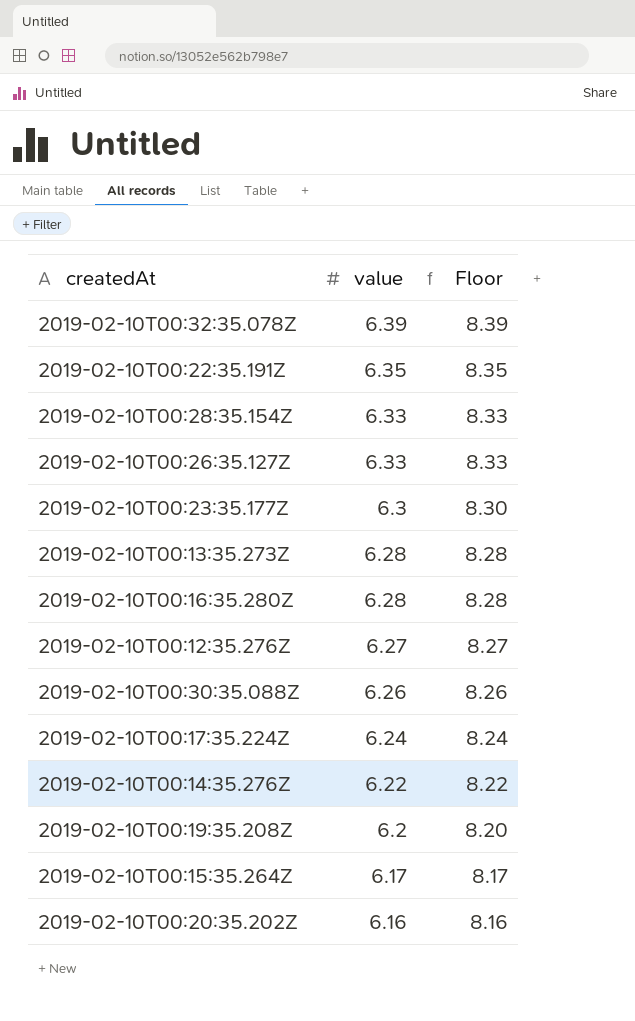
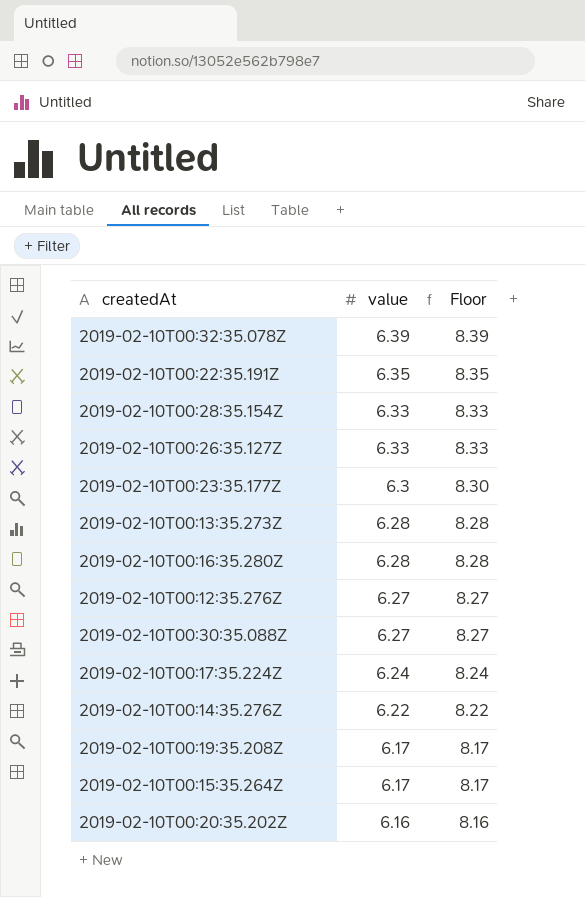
2019-02-10T00:30:35.088Z | value: 6.26 -> 6.27
2019-02-10T00:30:35.088Z | Floor: 8.26 -> 8.27
2019-02-10T00:19:35.208Z | value: 6.2 -> 6.17
2019-02-10T00:19:35.208Z | Floor: 8.20 -> 8.17

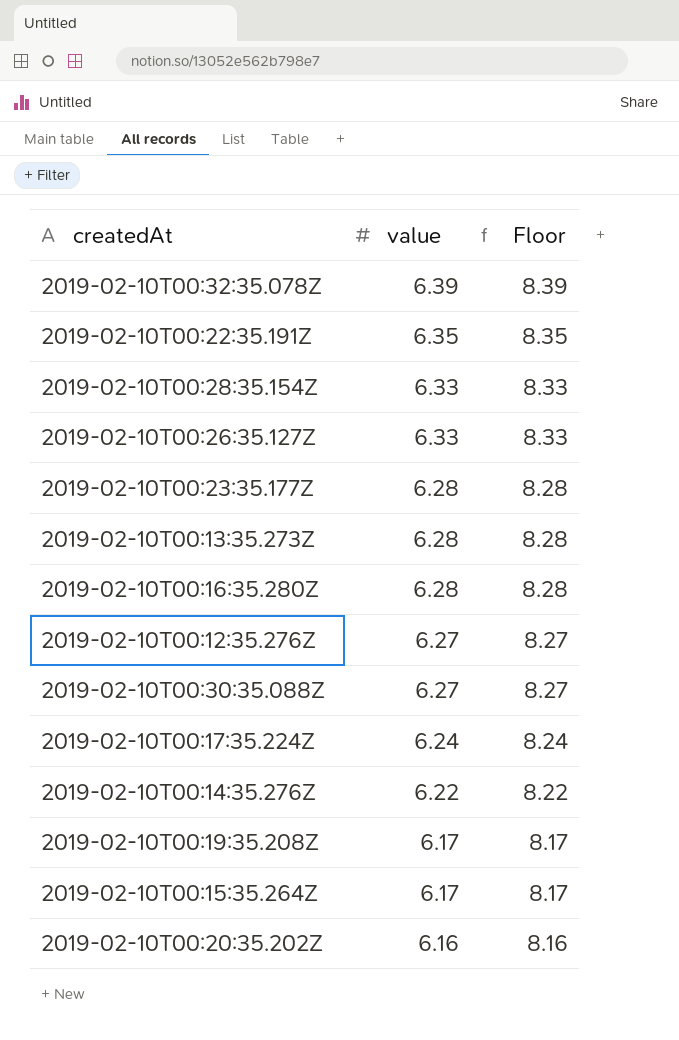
2019-02-10T00:23:35.177Z | value: 6.3 -> 6.28
2019-02-10T00:23:35.177Z | Floor: 8.30 -> 8.28

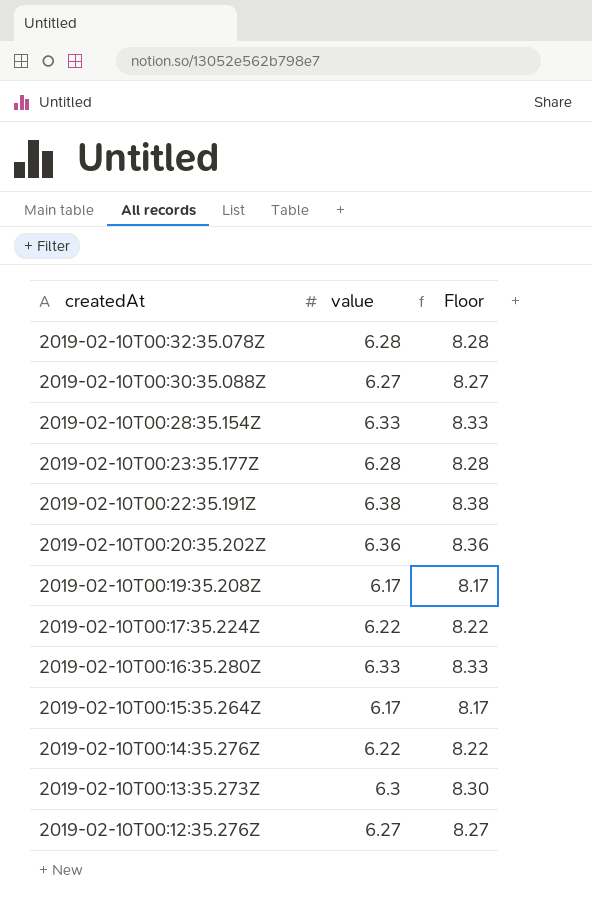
row order: value descending -> createdAt descending
row 2019-02-10T00:26:35.127Z: 6.33 | 8.33 -> none
2019-02-10T00:32:35.078Z | value: 6.39 -> 6.28
2019-02-10T00:32:35.078Z | Floor: 8.39 -> 8.28
2019-02-10T00:22:35.191Z | value: 6.35 -> 6.38
2019-02-10T00:22:35.191Z | Floor: 8.35 -> 8.38
2019-02-10T00:20:35.202Z | value: 6.16 -> 6.36
2019-02-10T00:20:35.202Z | Floor: 8.16 -> 8.36
2019-02-10T00:17:35.224Z | value: 6.24 -> 6.22
2019-02-10T00:17:35.224Z | Floor: 8.24 -> 8.22
2019-02-10T00:16:35.280Z | value: 6.28 -> 6.33
2019-02-10T00:16:35.280Z | Floor: 8.28 -> 8.33
2019-02-10T00:13:35.273Z | value: 6.28 -> 6.3
2019-02-10T00:13:35.273Z | Floor: 8.28 -> 8.30

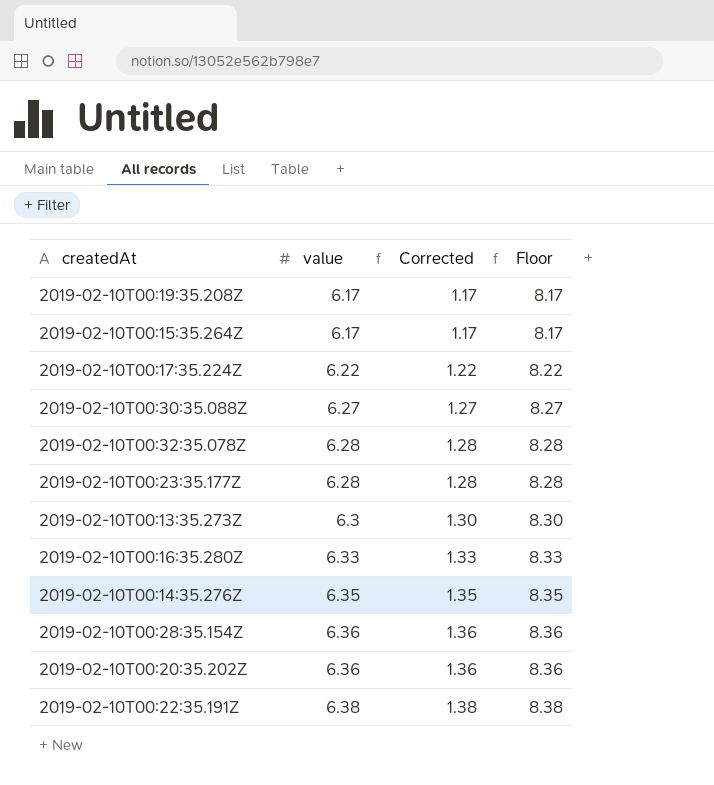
row order: createdAt descending -> value ascending
column Corrected | formula: none -> [value] - 5
row 2019-02-10T00:12:35.276Z: 6.27 | 8.27 -> none
2019-02-10T00:14:35.276Z | value: 6.22 -> 6.35
2019-02-10T00:14:35.276Z | Floor: 8.22 -> 8.35
2019-02-10T00:28:35.154Z | value: 6.33 -> 6.36
2019-02-10T00:28:35.154Z | Floor: 8.33 -> 8.36

